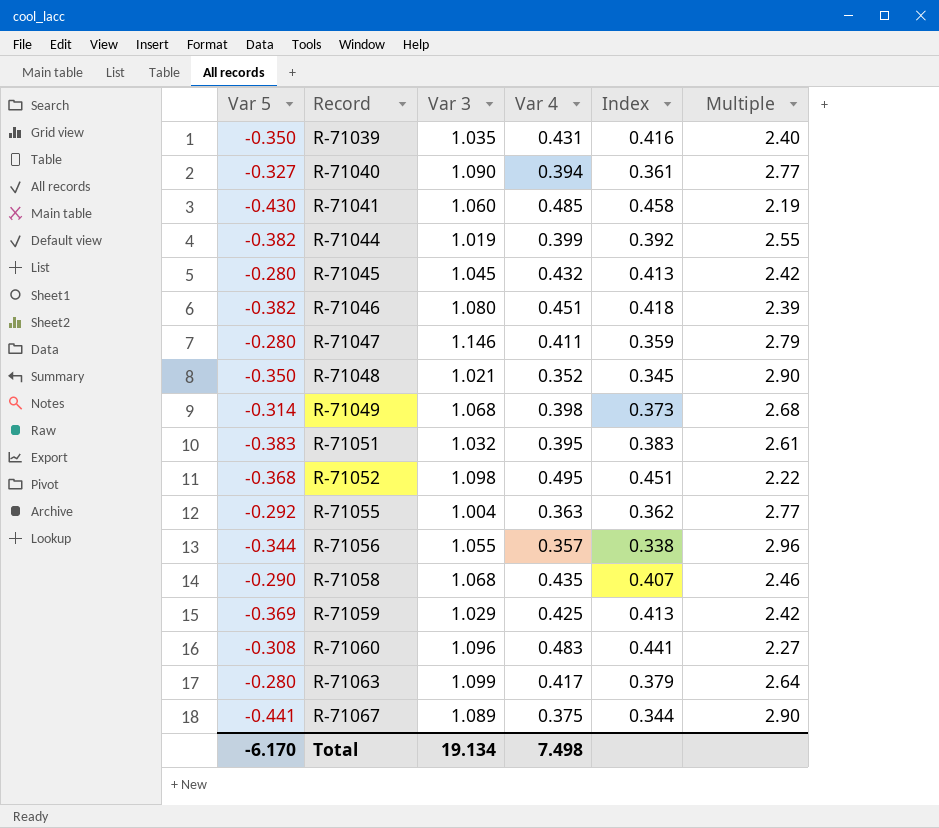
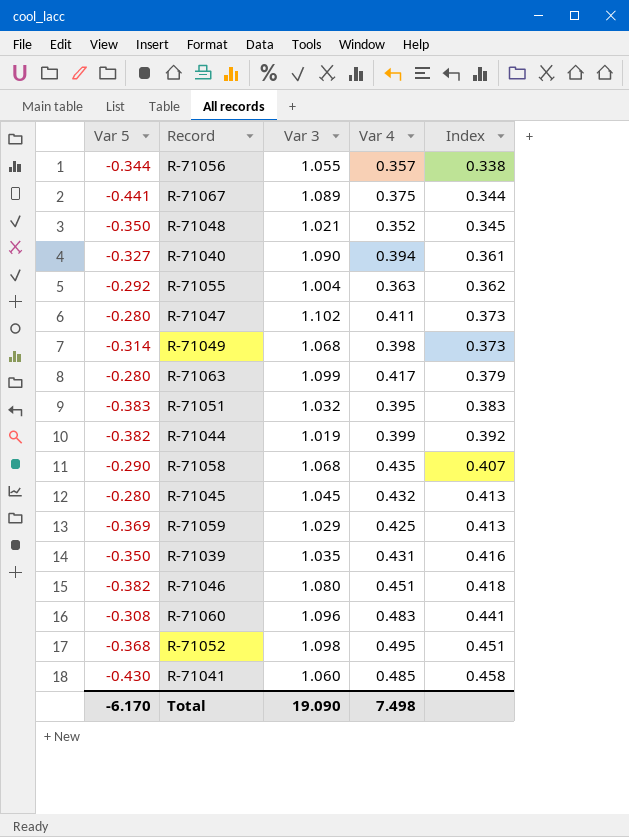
row order: Record ascending -> Index ascending
column Multiple | formula: [Var 3] / [Var 4] -> none
R-71047 | Var 3: 1.146 -> 1.102
R-71047 | Index: 0.359 -> 0.373
Total | Var 3: 19.134 -> 19.090

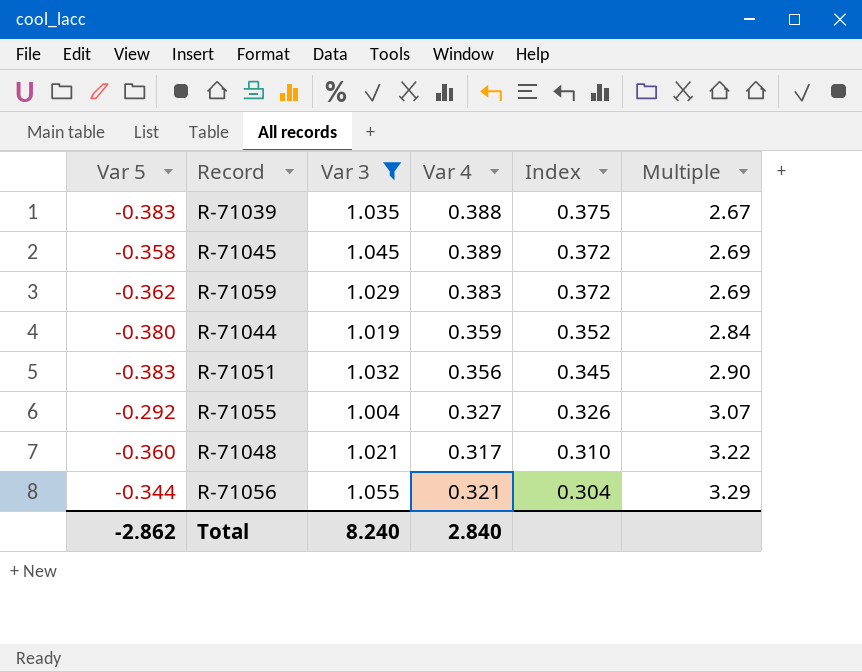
filter: none -> Var 3 <= 1.055
row order: Index ascending -> Index descending
column Multiple | formula: none -> [Var 3] / [Var 4]
R-71039 | Var 5: -0.350 -> -0.383
R-71039 | Var 4: 0.431 -> 0.388
R-71039 | Index: 0.416 -> 0.375
R-71045 | Var 5: -0.280 -> -0.358
R-71045 | Var 4: 0.432 -> 0.389
R-71045 | Index: 0.413 -> 0.372
R-71059 | Var 5: -0.369 -> -0.362
R-71059 | Var 4: 0.425 -> 0.383
R-71059 | Index: 0.413 -> 0.372
R-71044 | Var 5: -0.382 -> -0.380
R-71044 | Var 4: 0.399 -> 0.359
R-71044 | Index: 0.392 -> 0.352
R-71051 | Var 4: 0.395 -> 0.356
R-71051 | Index: 0.383 -> 0.345
R-71055 | Var 4: 0.363 -> 0.327
R-71055 | Index: 0.362 -> 0.326
R-71048 | Var 5: -0.350 -> -0.360
R-71048 | Var 4: 0.352 -> 0.317
R-71048 | Index: 0.345 -> 0.310
R-71056 | Var 4: 0.357 -> 0.321
R-71056 | Index: 0.338 -> 0.304
Total | Var 5: -6.170 -> -2.862
Total | Var 3: 19.090 -> 8.240
Total | Var 4: 7.498 -> 2.840

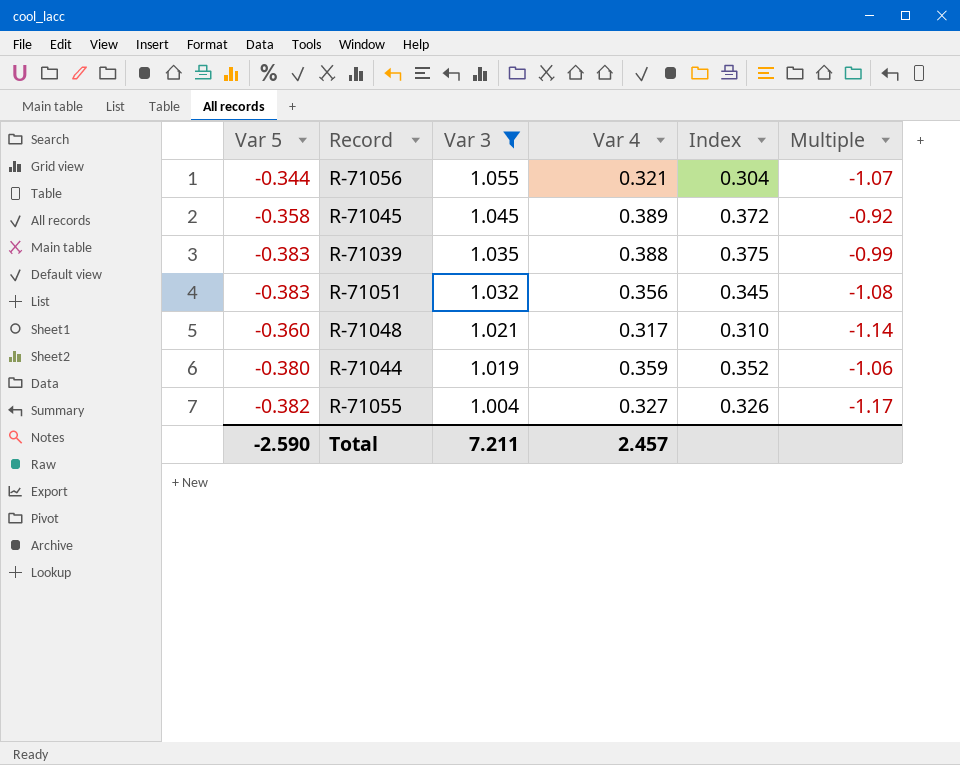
row order: Index descending -> Var 3 descending
column Multiple | formula: [Var 3] / [Var 4] -> [Var 5] / [Var 4]
row R-71059: -0.362 | 1.029 | 0.383 | 0.372 | 2.69 -> none
R-71055 | Var 5: -0.292 -> -0.382
Total | Var 5: -2.862 -> -2.590
Total | Var 3: 8.240 -> 7.211
Total | Var 4: 2.840 -> 2.457

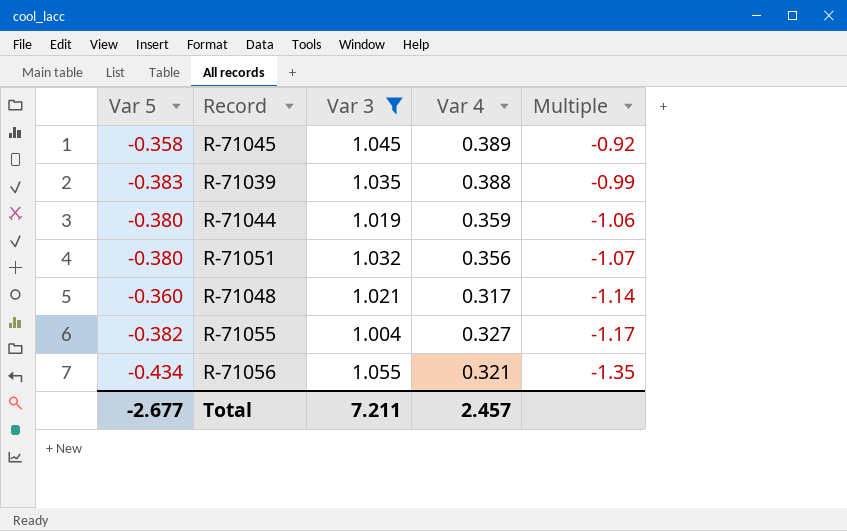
row order: Var 3 descending -> Multiple descending
column Index | formula: [Var 4] / [Var 3] -> none
R-71051 | Var 5: -0.383 -> -0.380
R-71051 | Multiple: -1.08 -> -1.07
R-71056 | Var 5: -0.344 -> -0.434
R-71056 | Multiple: -1.07 -> -1.35
Total | Var 5: -2.590 -> -2.677

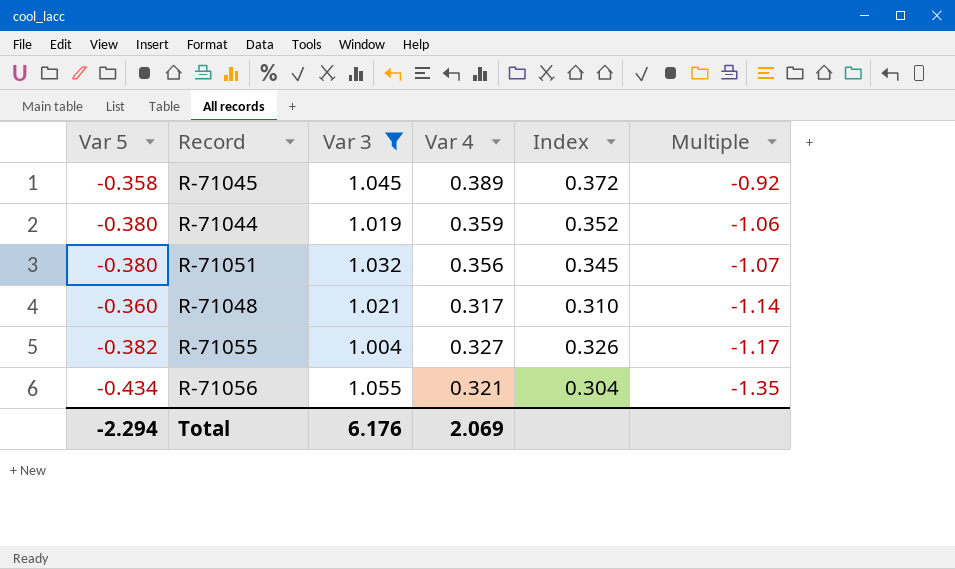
column Index | formula: none -> [Var 4] / [Var 3]
row R-71039: -0.383 | 1.035 | 0.388 | -0.99 -> none
Total | Var 5: -2.677 -> -2.294
Total | Var 3: 7.211 -> 6.176
Total | Var 4: 2.457 -> 2.069

